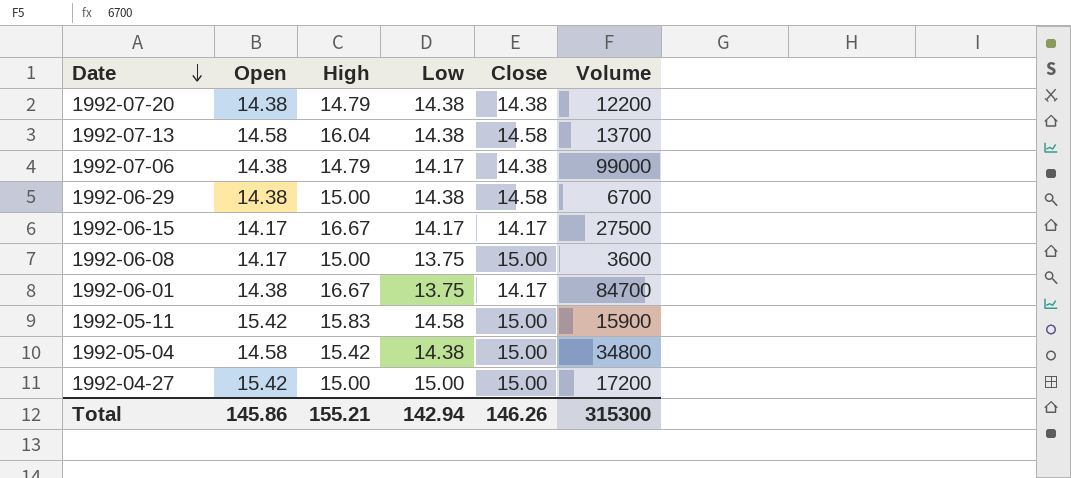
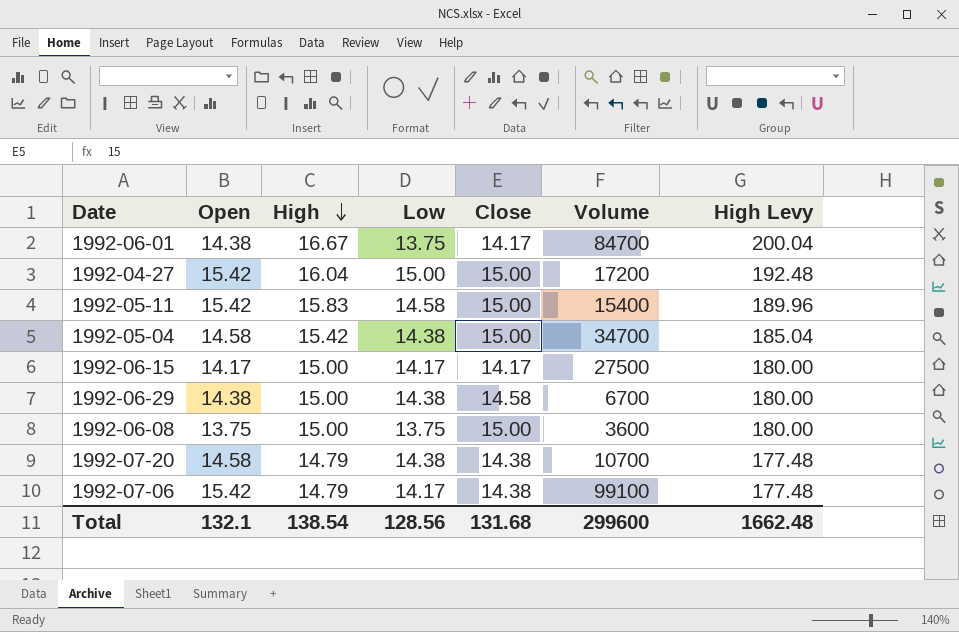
row order: Date descending -> High descending
column High Levy | formula: none -> [High] * 12
row 1992-07-13: 14.58 | 16.04 | 14.38 | 14.58 | 13700 -> none
1992-04-27 | High: 15.00 -> 16.04
1992-05-11 | Volume: 15900 -> 15400
1992-05-04 | Volume: 34800 -> 34700
1992-06-15 | High: 16.67 -> 15.00
1992-06-08 | Open: 14.17 -> 13.75
1992-07-20 | Open: 14.38 -> 14.58
1992-07-20 | Volume: 12200 -> 10700
1992-07-06 | Open: 14.38 -> 15.42
1992-07-06 | Volume: 99000 -> 99100
Total | Open: 145.86 -> 132.1
Total | High: 155.21 -> 138.54
Total | Low: 142.94 -> 128.56
Total | Close: 146.26 -> 131.68
Total | Volume: 315300 -> 299600

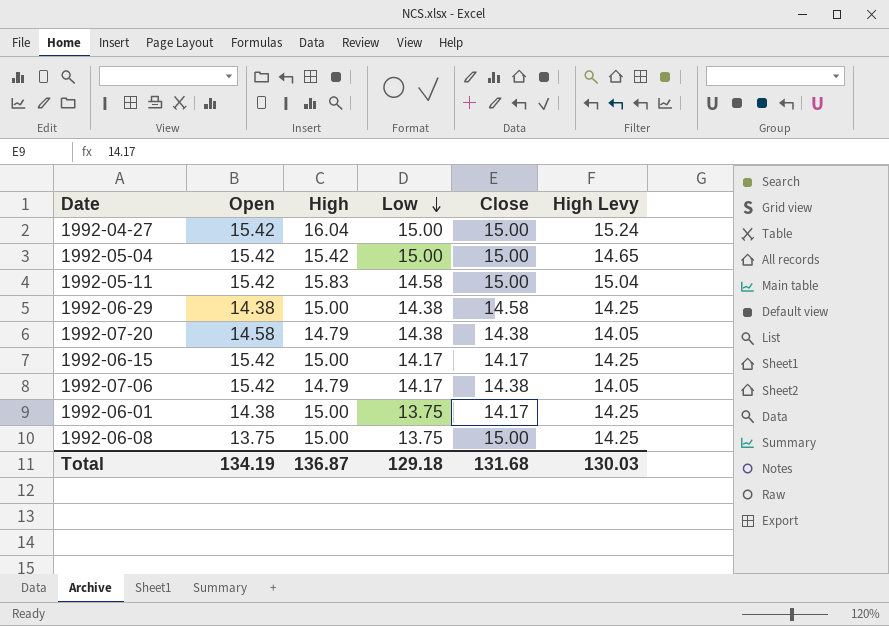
row order: High descending -> Low descending
column Volume | position: 6 -> none
column High Levy | formula: [High] * 12 -> [High] * 0.95
1992-05-04 | Open: 14.58 -> 15.42
1992-05-04 | Low: 14.38 -> 15.00
1992-06-15 | Open: 14.17 -> 15.42
1992-06-01 | High: 16.67 -> 15.00
Total | Open: 132.1 -> 134.19
Total | High: 138.54 -> 136.87
Total | Low: 128.56 -> 129.18
Total | High Levy: 1662.48 -> 130.03

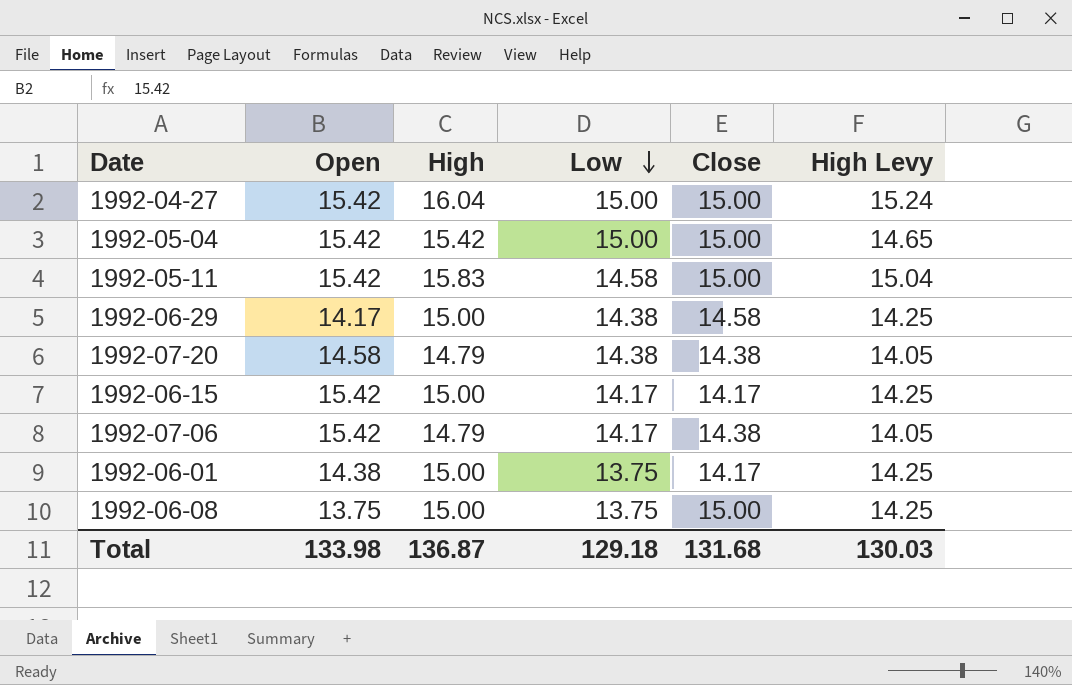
1992-06-29 | Open: 14.38 -> 14.17
Total | Open: 134.19 -> 133.98

